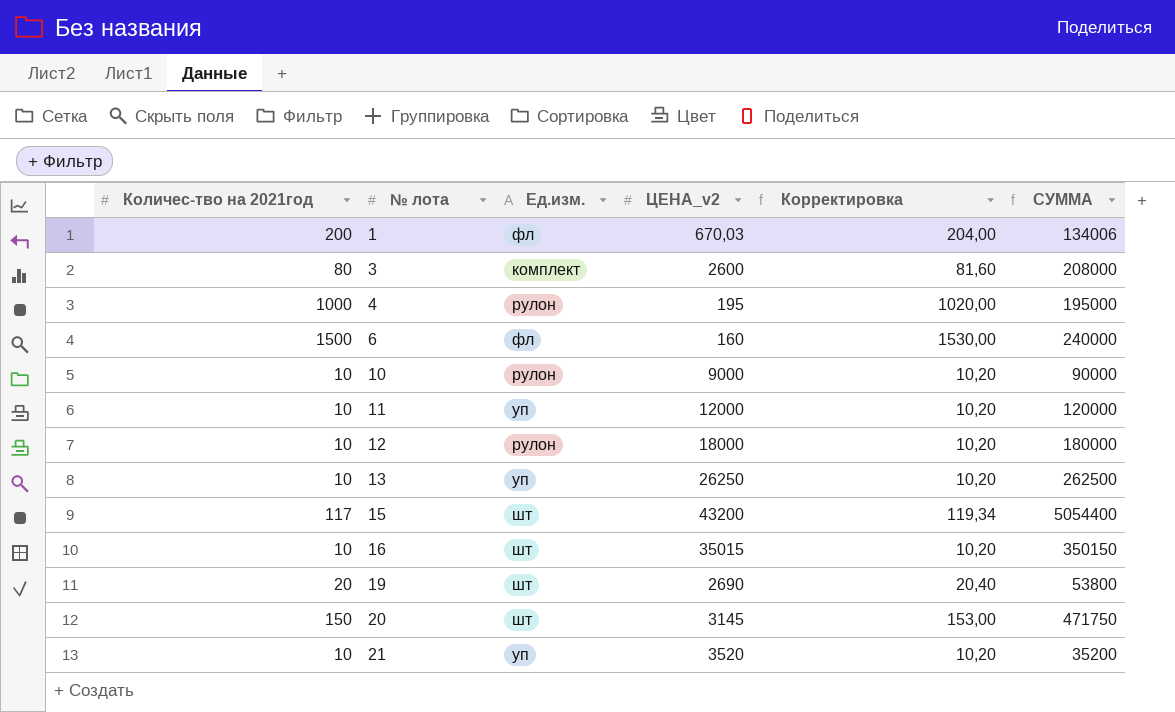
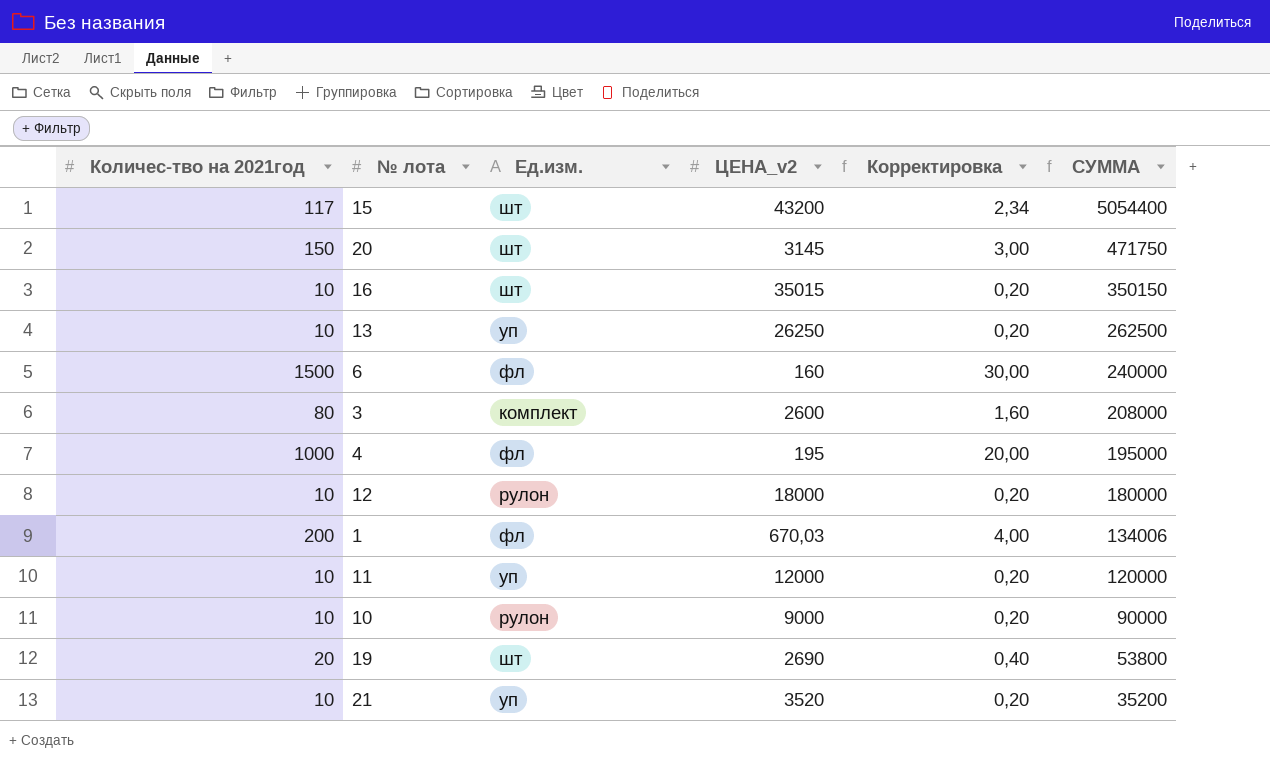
row order: № лота ascending -> СУММА descending
column Корректировка | formula: [Количес-тво на 2021год] * 1,02 -> [Количес-тво на 2021год] * 0,02
4 | Ед.изм.: рулон -> фл

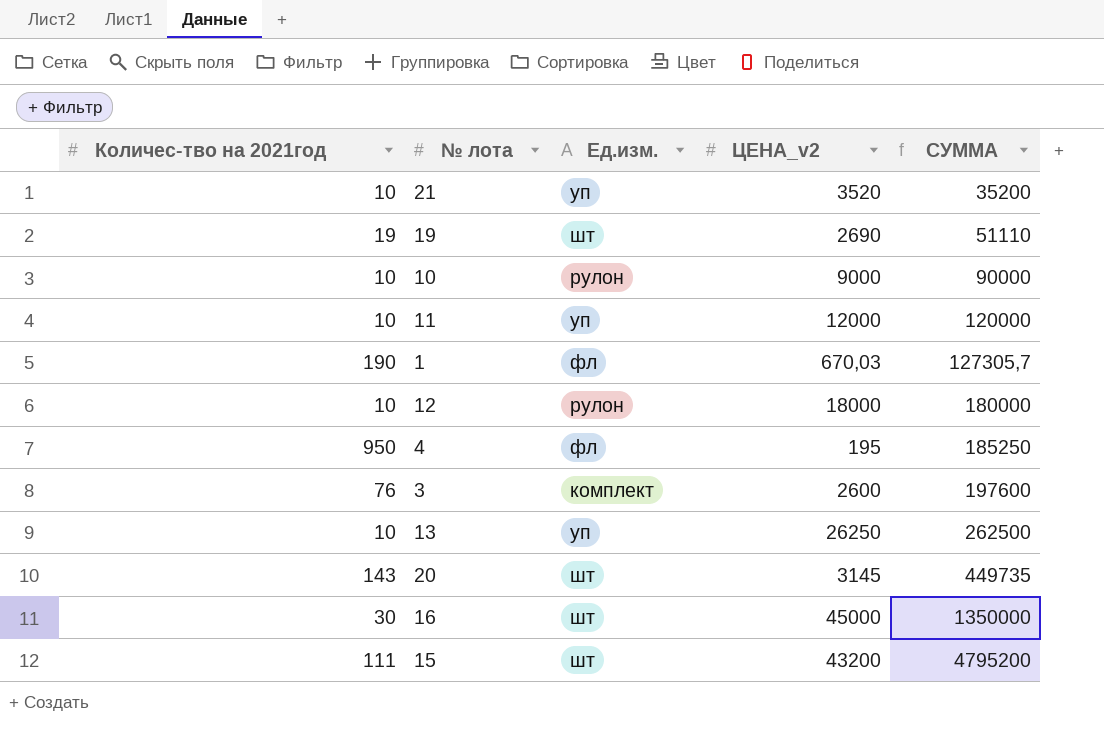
row order: СУММА descending -> СУММА ascending
column Корректировка | formula: [Количес-тво на 2021год] * 0,02 -> none
row 6: 1500 | фл | 160 | 30,00 | 240000 -> none
19 | Количес-тво на 2021год: 20 -> 19
19 | СУММА: 53800 -> 51110
1 | Количес-тво на 2021год: 200 -> 190
1 | СУММА: 134006 -> 127305,7
4 | Количес-тво на 2021год: 1000 -> 950
4 | СУММА: 195000 -> 185250
3 | Количес-тво на 2021год: 80 -> 76
3 | СУММА: 208000 -> 197600
20 | Количес-тво на 2021год: 150 -> 143
20 | СУММА: 471750 -> 449735
16 | Количес-тво на 2021год: 10 -> 30
16 | ЦЕНА_v2: 35015 -> 45000
16 | СУММА: 350150 -> 1350000
15 | Количес-тво на 2021год: 117 -> 111
15 | СУММА: 5054400 -> 4795200

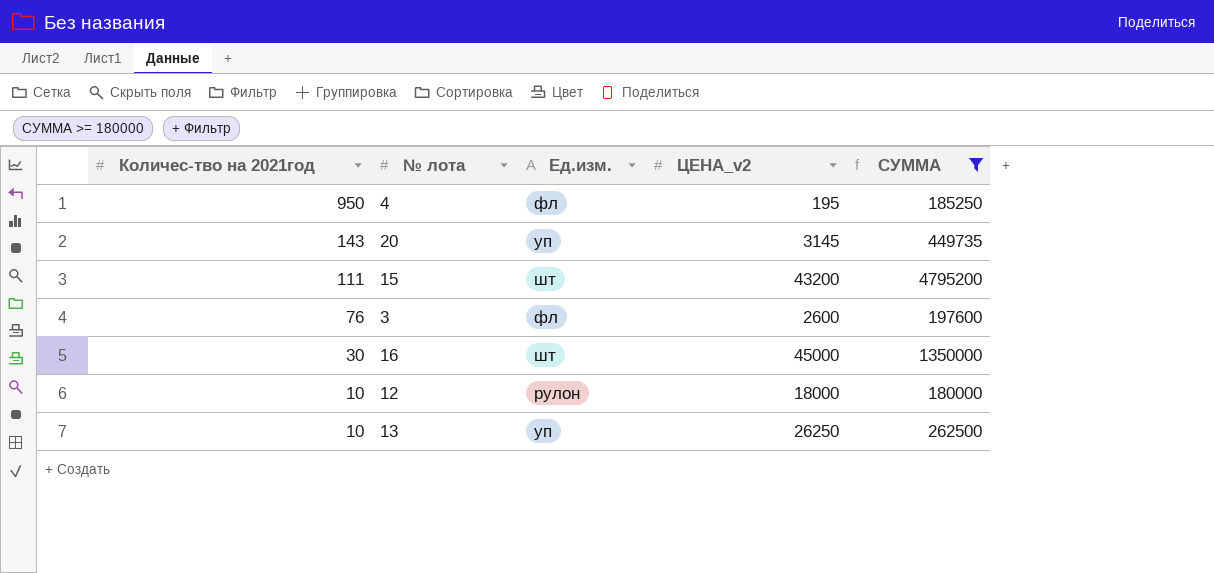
filter: none -> СУММА >= 180000
row order: СУММА ascending -> Количес-тво на 2021год descending
20 | Ед.изм.: шт -> уп
3 | Ед.изм.: комплект -> фл

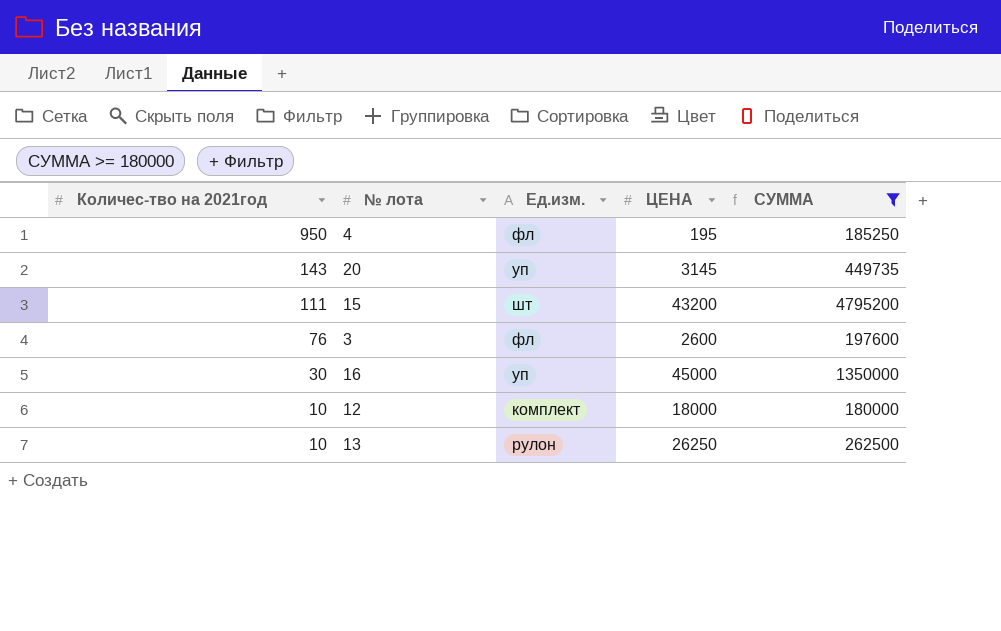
column name: ЦЕНА_v2 -> ЦЕНА
16 | Ед.изм.: шт -> уп
12 | Ед.изм.: рулон -> комплект
13 | Ед.изм.: уп -> рулон

